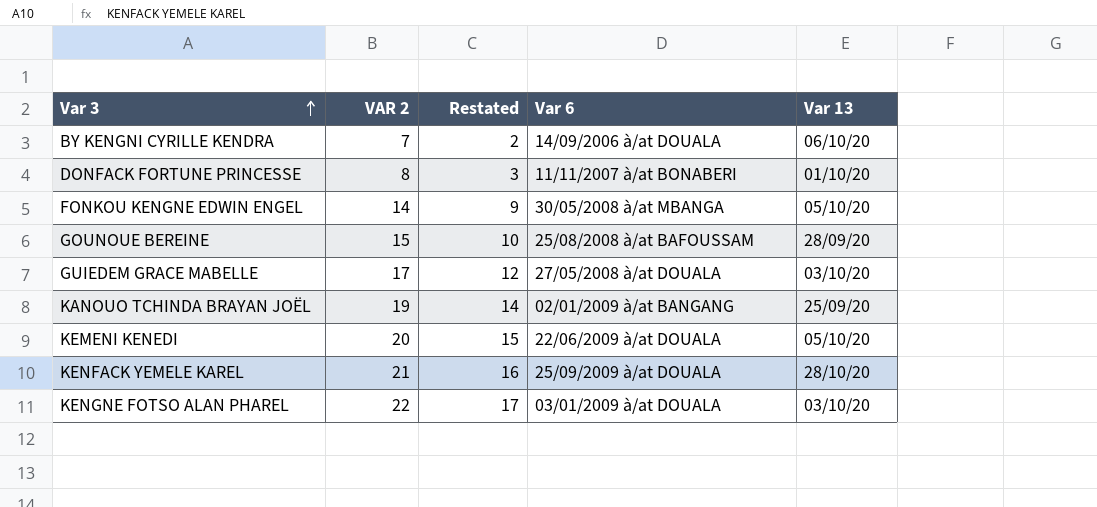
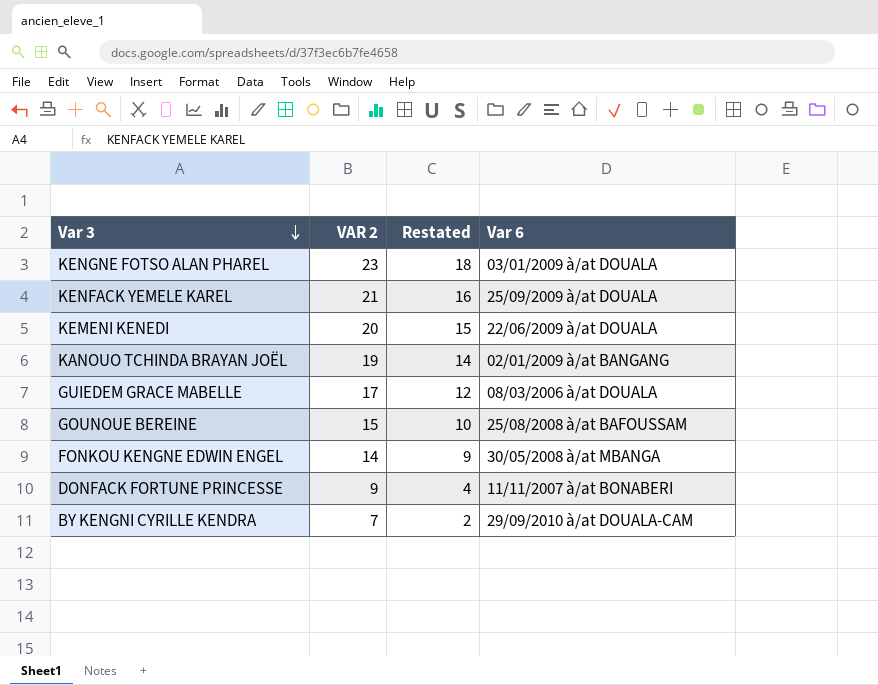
row order: Var 3 ascending -> Var 3 descending
column Var 13 | position: 5 -> none
KENGNE FOTSO ALAN PHAREL | VAR 2: 22 -> 23
KENGNE FOTSO ALAN PHAREL | Restated: 17 -> 18
GUIEDEM GRACE MABELLE | Var 6: 27/05/2008 à/at DOUALA -> 08/03/2006 à/at DOUALA
DONFACK FORTUNE PRINCESSE | VAR 2: 8 -> 9
DONFACK FORTUNE PRINCESSE | Restated: 3 -> 4
BY KENGNI CYRILLE KENDRA | Var 6: 14/09/2006 à/at DOUALA -> 29/09/2010 à/at DOUALA-CAM

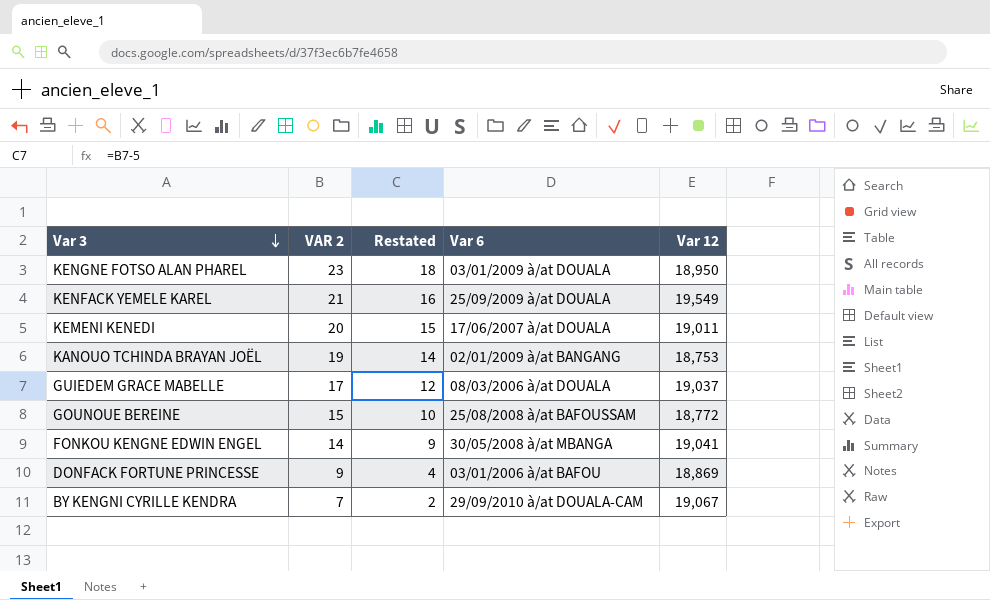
column Var 12 | position: none -> 5
KEMENI KENEDI | Var 6: 22/06/2009 à/at DOUALA -> 17/06/2007 à/at DOUALA
DONFACK FORTUNE PRINCESSE | Var 6: 11/11/2007 à/at BONABERI -> 03/01/2006 à/at BAFOU

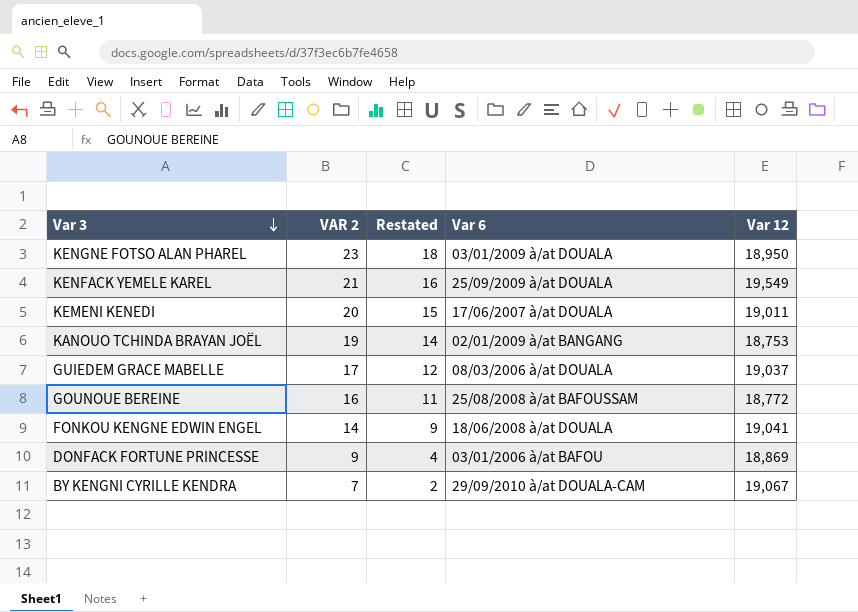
GOUNOUE BEREINE | VAR 2: 15 -> 16
GOUNOUE BEREINE | Restated: 10 -> 11
FONKOU KENGNE EDWIN ENGEL | Var 6: 30/05/2008 à/at MBANGA -> 18/06/2008 à/at DOUALA

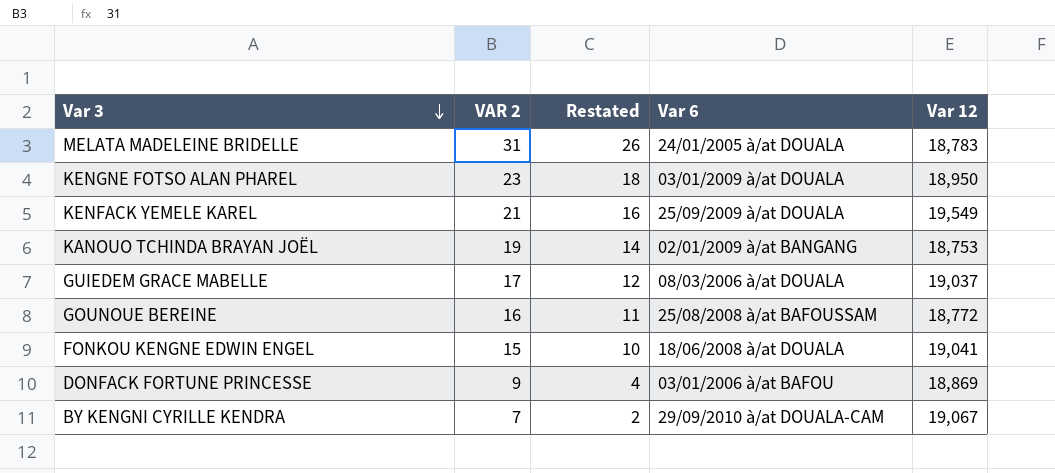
row KEMENI KENEDI: 20 | 15 | 17/06/2007 à/at DOUALA | 19,011 -> none
row MELATA MADELEINE BRIDELLE: none -> 31 | 26 | 24/01/2005 à/at DOUALA | 18,783
FONKOU KENGNE EDWIN ENGEL | VAR 2: 14 -> 15
FONKOU KENGNE EDWIN ENGEL | Restated: 9 -> 10

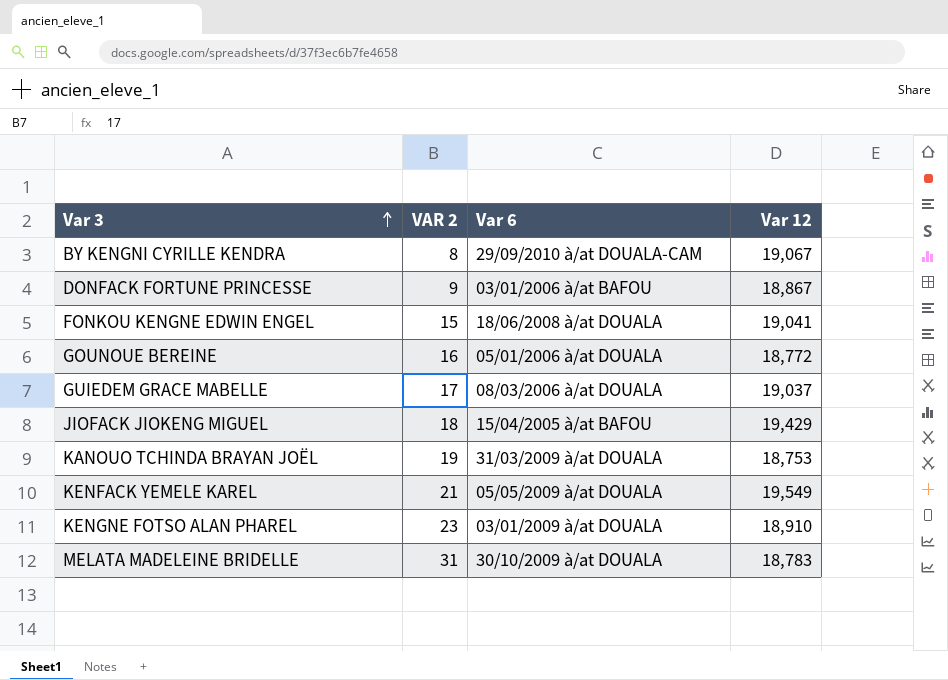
row order: Var 3 descending -> Var 3 ascending
column Restated | formula: [VAR 2] - 5 -> none
BY KENGNI CYRILLE KENDRA | VAR 2: 7 -> 8
DONFACK FORTUNE PRINCESSE | Var 12: 18,869 -> 18,867
GOUNOUE BEREINE | Var 6: 25/08/2008 à/at BAFOUSSAM -> 05/01/2006 à/at DOUALA
row JIOFACK JIOKENG MIGUEL: none -> 18 | 15/04/2005 à/at BAFOU | 19,429
KANOUO TCHINDA BRAYAN JOËL | Var 6: 02/01/2009 à/at BANGANG -> 31/03/2009 à/at DOUALA
KENFACK YEMELE KAREL | Var 6: 25/09/2009 à/at DOUALA -> 05/05/2009 à/at DOUALA
KENGNE FOTSO ALAN PHAREL | Var 12: 18,950 -> 18,910
MELATA MADELEINE BRIDELLE | Var 6: 24/01/2005 à/at DOUALA -> 30/10/2009 à/at DOUALA

